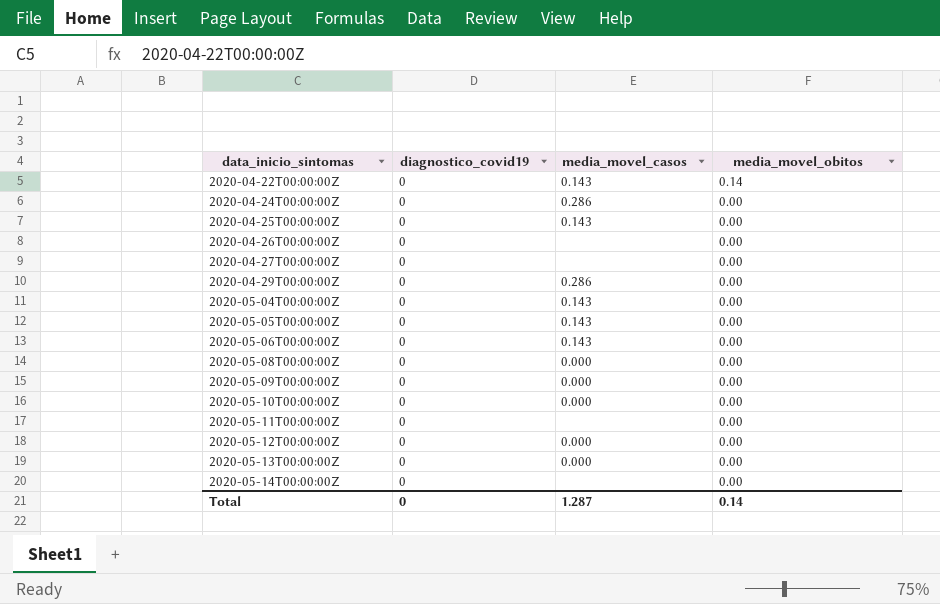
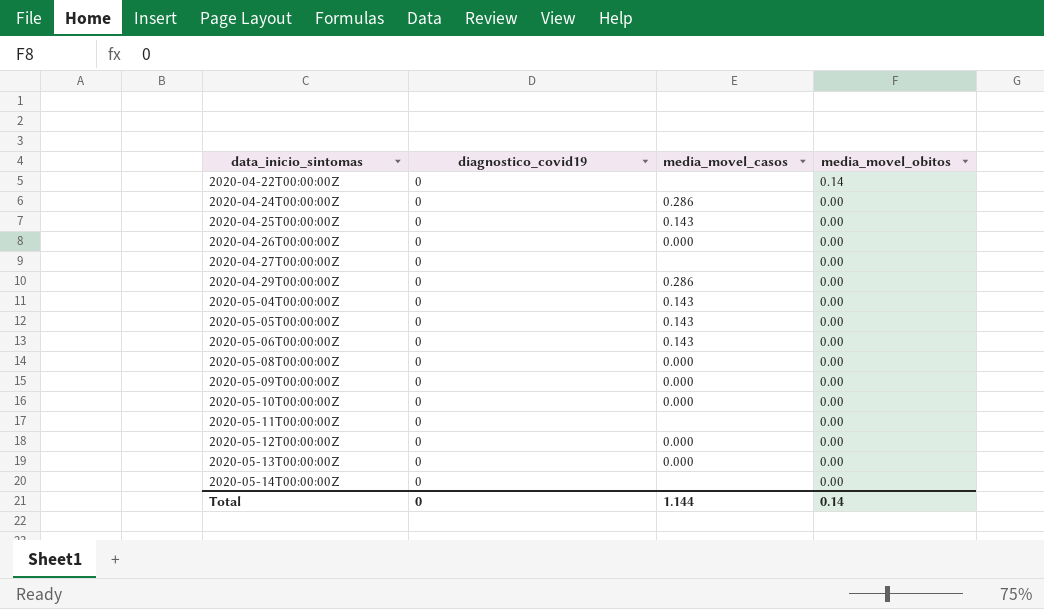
2020-04-22T00:00:00Z | media_movel_casos: 0.143 -> none
2020-04-26T00:00:00Z | media_movel_casos: none -> 0.000
Total | media_movel_casos: 1.287 -> 1.144

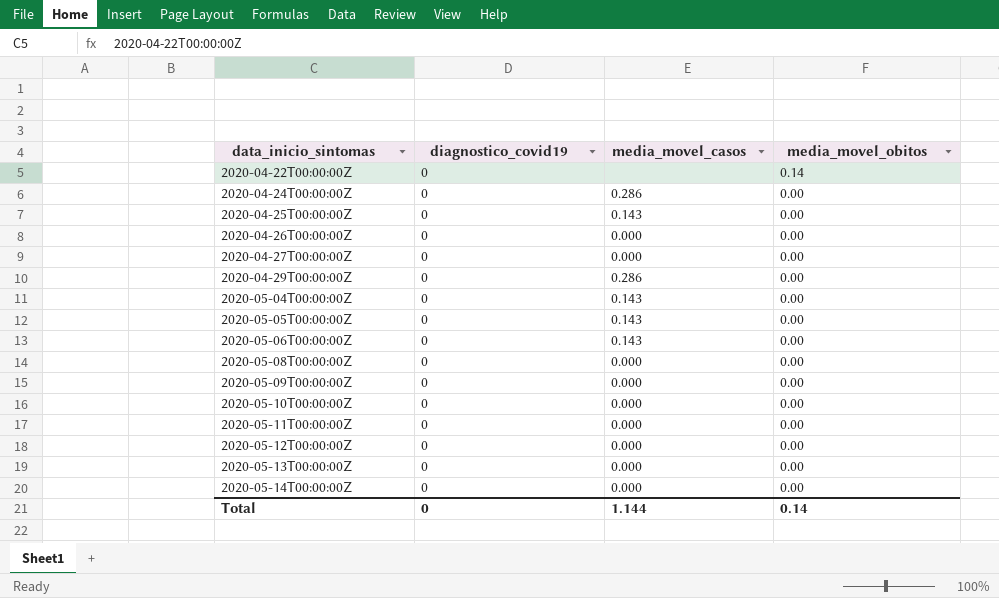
2020-04-27T00:00:00Z | media_movel_casos: none -> 0.000
2020-05-11T00:00:00Z | media_movel_casos: none -> 0.000
2020-05-14T00:00:00Z | media_movel_casos: none -> 0.000

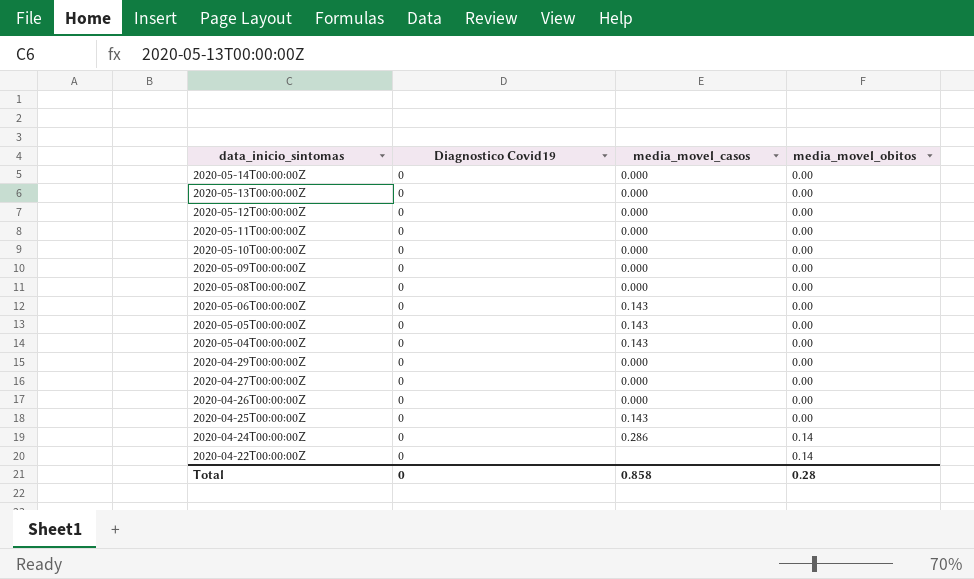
row order: data_inicio_sintomas ascending -> data_inicio_sintomas descending
column name: diagnostico_covid19 -> Diagnostico Covid19
2020-04-29T00:00:00Z | media_movel_casos: 0.286 -> 0.000
2020-04-24T00:00:00Z | media_movel_obitos: 0.00 -> 0.14
Total | media_movel_casos: 1.144 -> 0.858
Total | media_movel_obitos: 0.14 -> 0.28

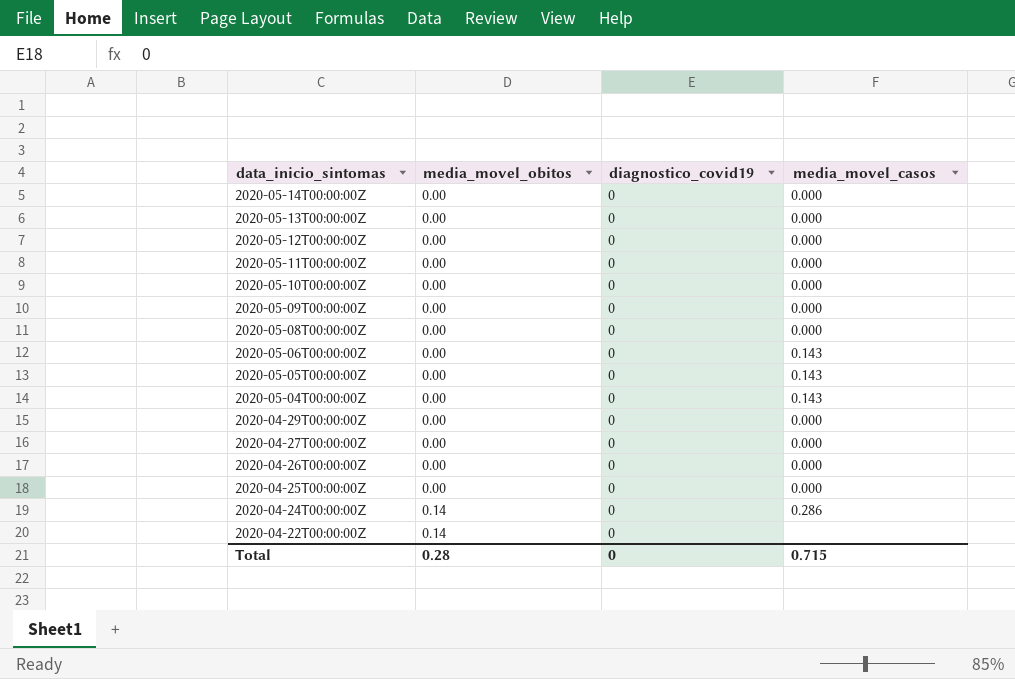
column media_movel_obitos | position: 4 -> 2
column name: Diagnostico Covid19 -> diagnostico_covid19
2020-04-25T00:00:00Z | media_movel_casos: 0.143 -> 0.000
Total | media_movel_casos: 0.858 -> 0.715

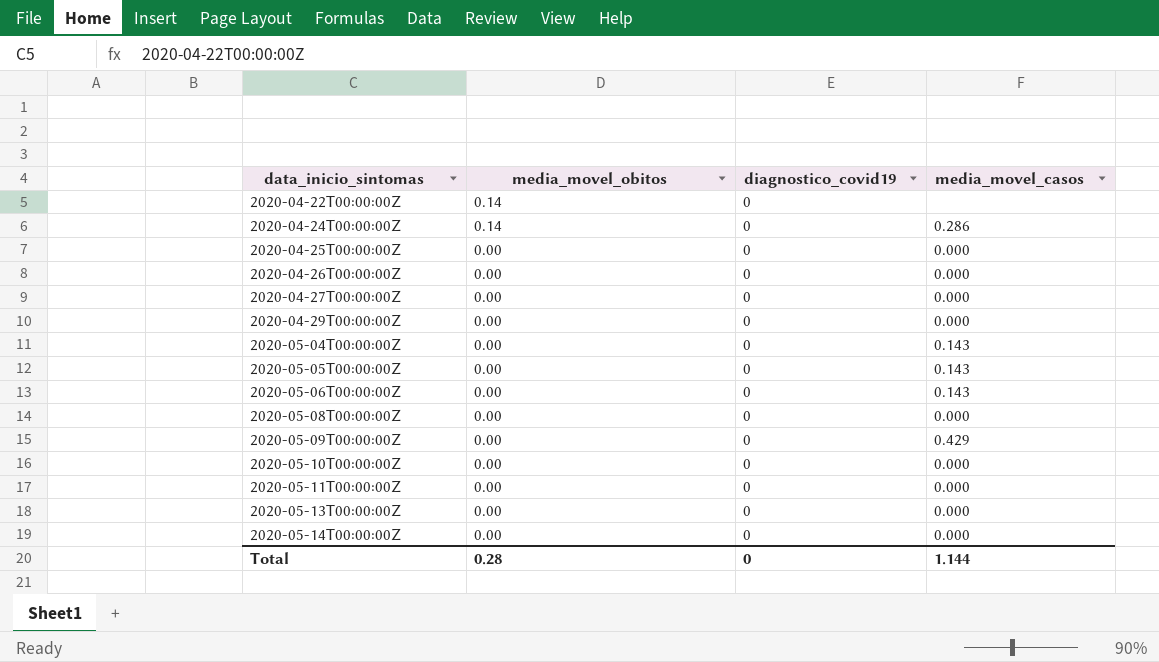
row order: data_inicio_sintomas descending -> data_inicio_sintomas ascending
row 2020-05-12T00:00:00Z: 0.00 | 0 | 0.000 -> none
2020-05-09T00:00:00Z | media_movel_casos: 0.000 -> 0.429
Total | media_movel_casos: 0.715 -> 1.144

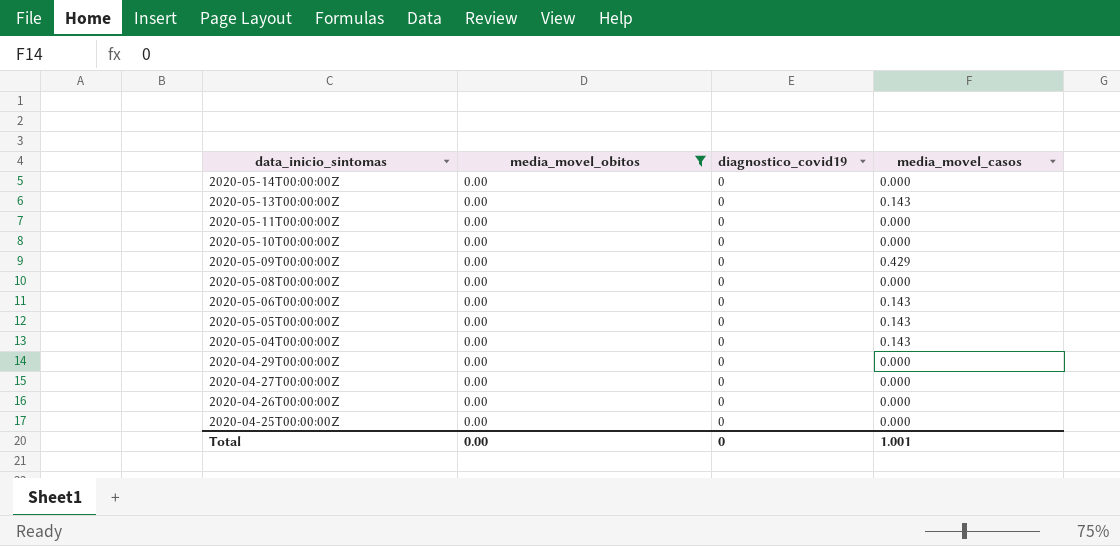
filter: none -> media_movel_obitos = 0.00
row order: data_inicio_sintomas ascending -> data_inicio_sintomas descending
2020-05-13T00:00:00Z | media_movel_casos: 0.000 -> 0.143
Total | media_movel_obitos: 0.28 -> 0.00
Total | media_movel_casos: 1.144 -> 1.001

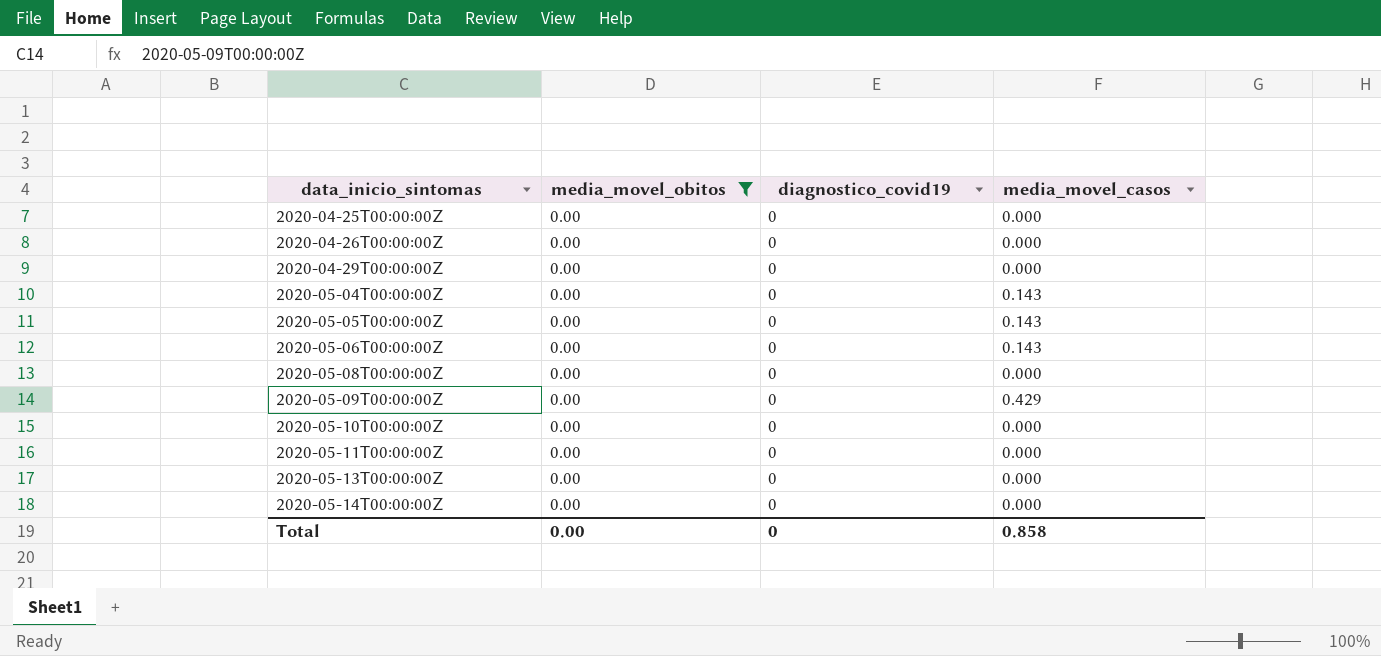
row order: data_inicio_sintomas descending -> data_inicio_sintomas ascending
row 2020-04-27T00:00:00Z: 0.00 | 0 | 0.000 -> none
2020-05-13T00:00:00Z | media_movel_casos: 0.143 -> 0.000
Total | media_movel_casos: 1.001 -> 0.858

